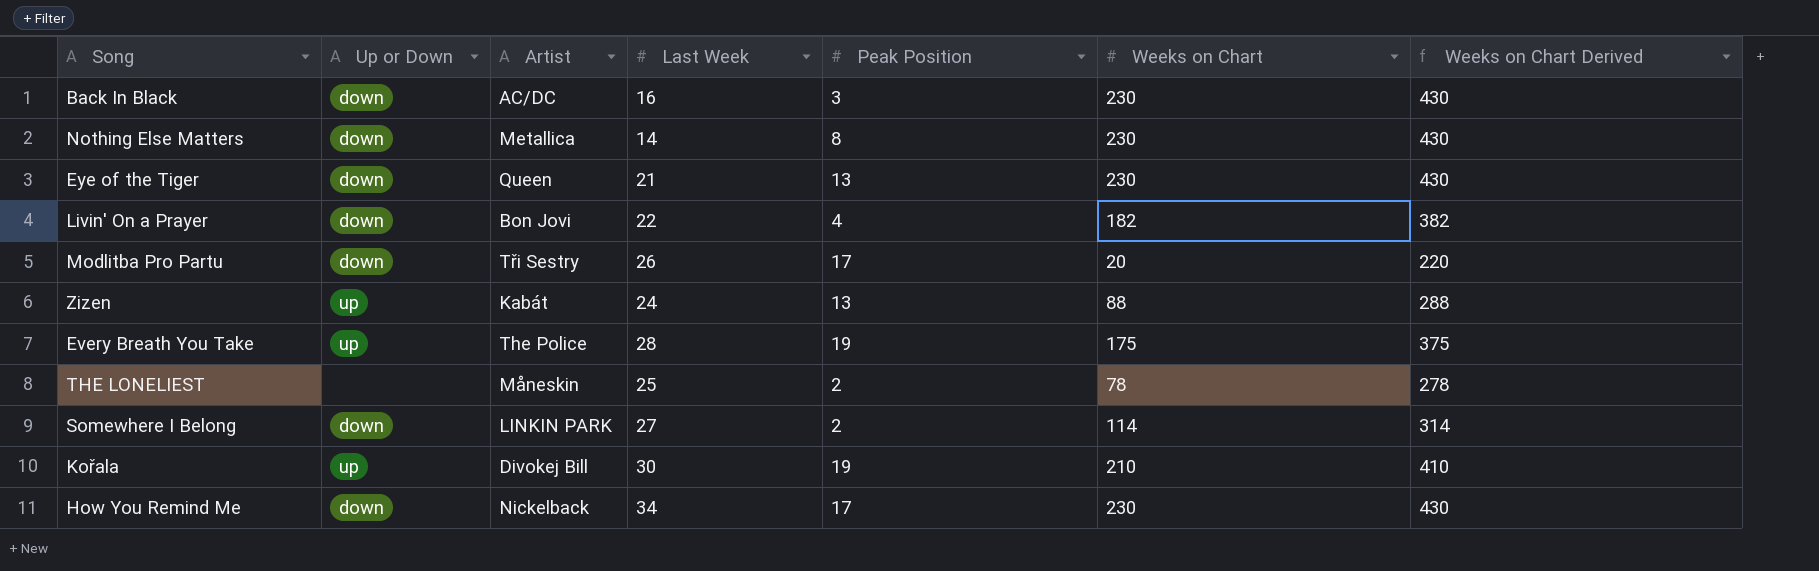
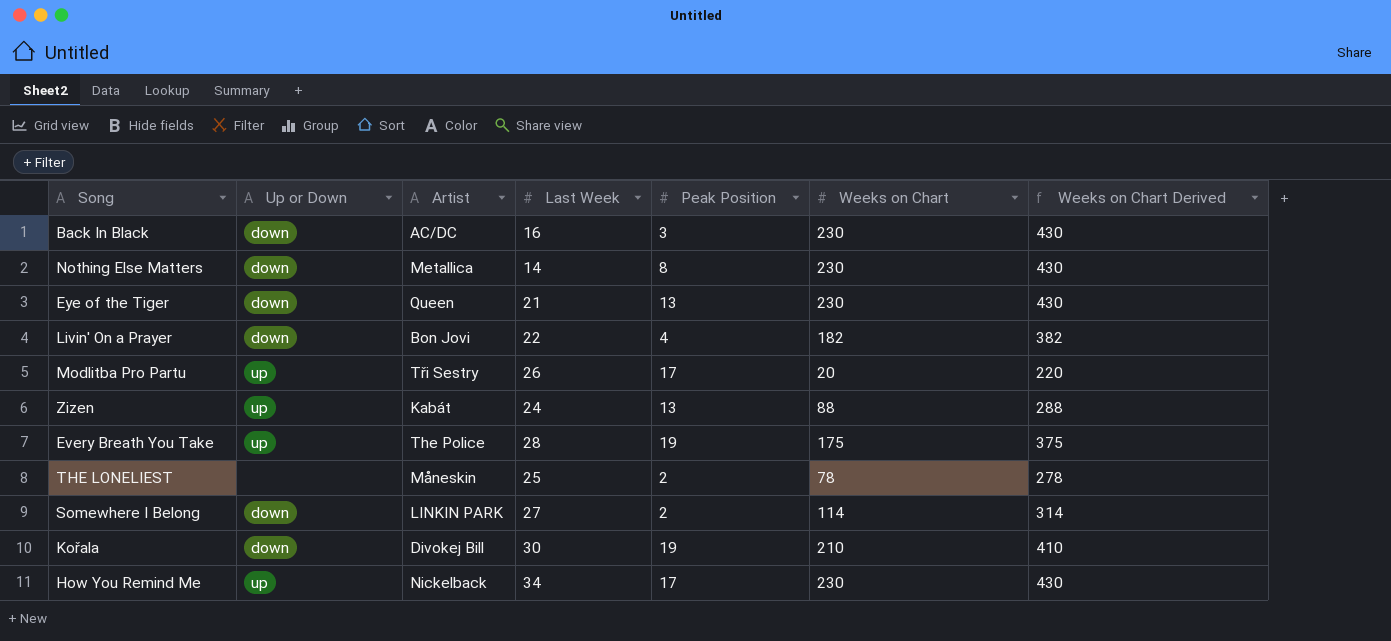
Modlitba Pro Partu | Up or Down: down -> up
Kořala | Up or Down: up -> down
How You Remind Me | Up or Down: down -> up

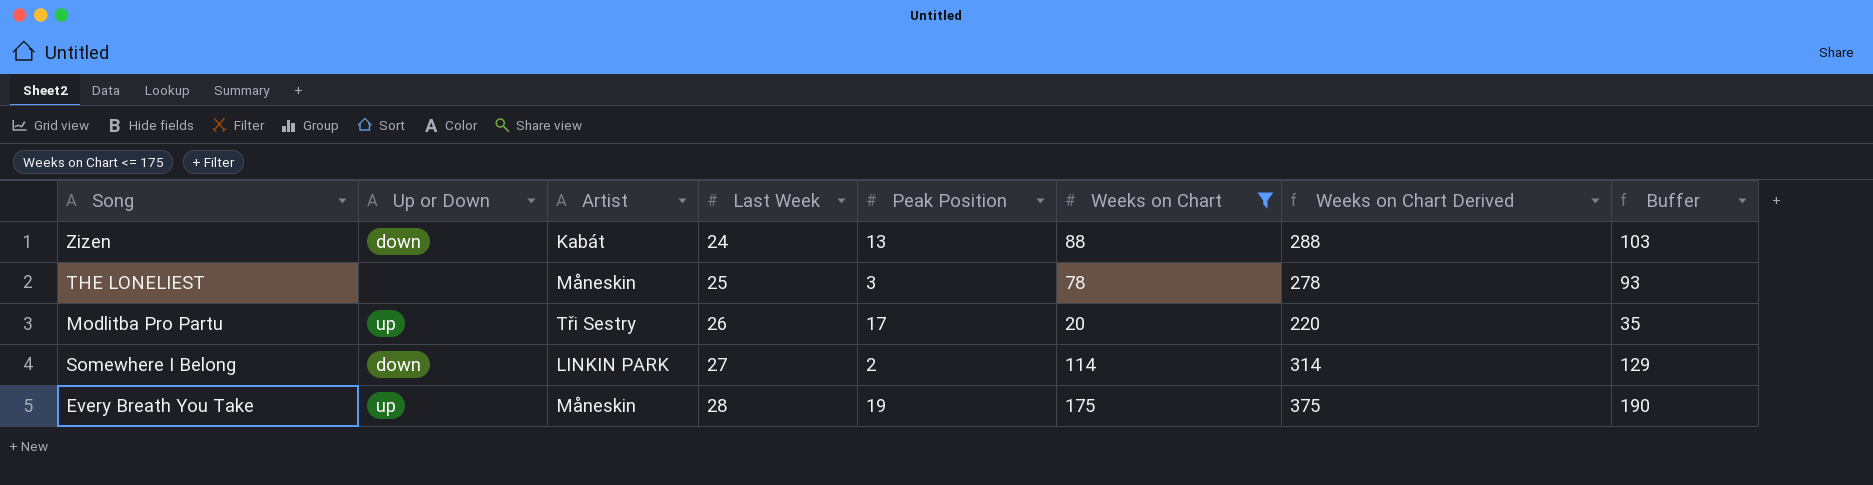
filter: none -> Weeks on Chart <= 175
row order: none -> Last Week ascending
column Buffer | formula: none -> [Weeks on Chart] + 15
Zizen | Up or Down: up -> down
THE LONELIEST | Peak Position: 2 -> 3
Every Breath You Take | Artist: The Police -> Måneskin

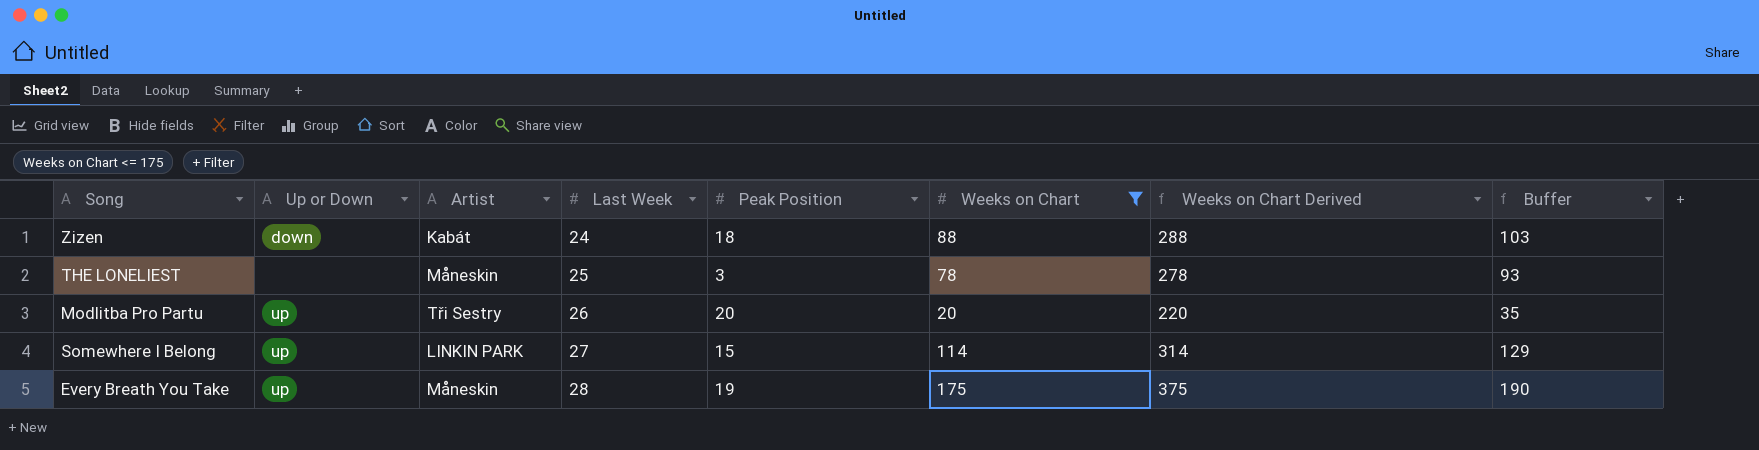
Zizen | Peak Position: 13 -> 18
Modlitba Pro Partu | Peak Position: 17 -> 20
Somewhere I Belong | Up or Down: down -> up
Somewhere I Belong | Peak Position: 2 -> 15

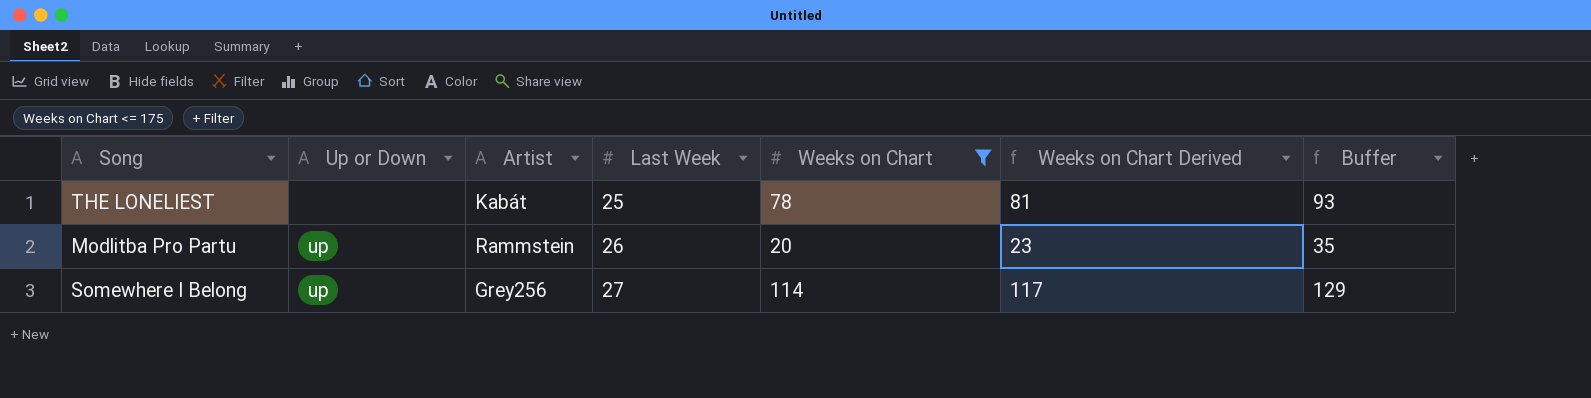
column Peak Position | position: 5 -> none
column Weeks on Chart Derived | formula: [Weeks on Chart] + 200 -> [Weeks on Chart] + 3
row Zizen: down | Kabát | 24 | 18 | 88 | 288 | 103 -> none
row Every Breath You Take: up | Måneskin | 28 | 19 | 175 | 375 | 190 -> none
THE LONELIEST | Artist: Måneskin -> Kabát
Modlitba Pro Partu | Artist: Tři Sestry -> Rammstein
Somewhere I Belong | Artist: LINKIN PARK -> Grey256

